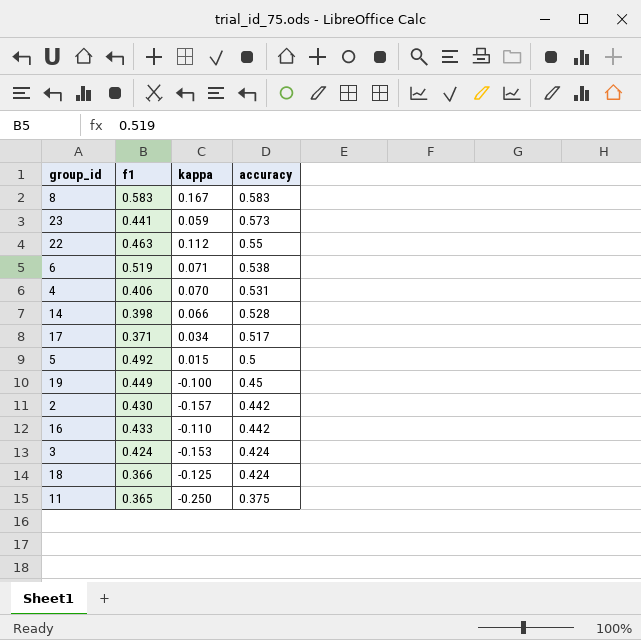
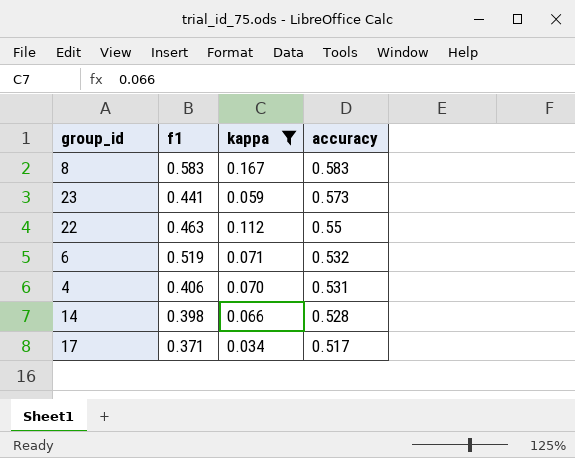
filter: none -> kappa >= 0.034
6 | accuracy: 0.538 -> 0.532

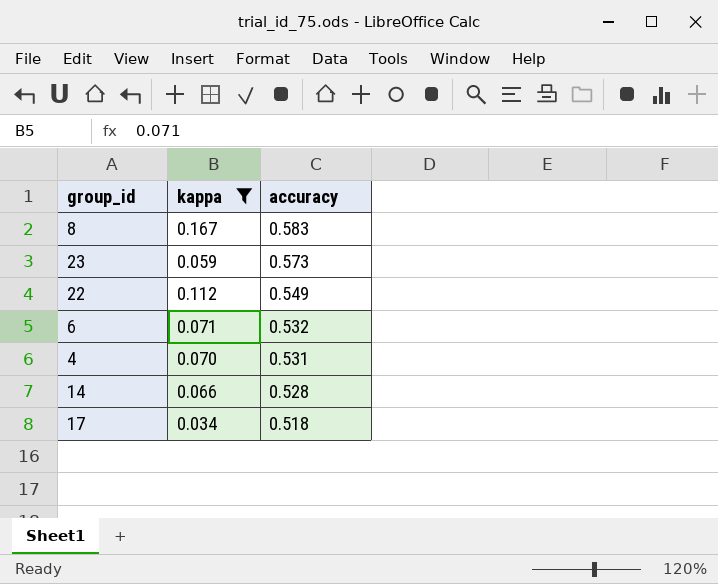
column f1 | position: 2 -> none
22 | accuracy: 0.55 -> 0.549
17 | accuracy: 0.517 -> 0.518

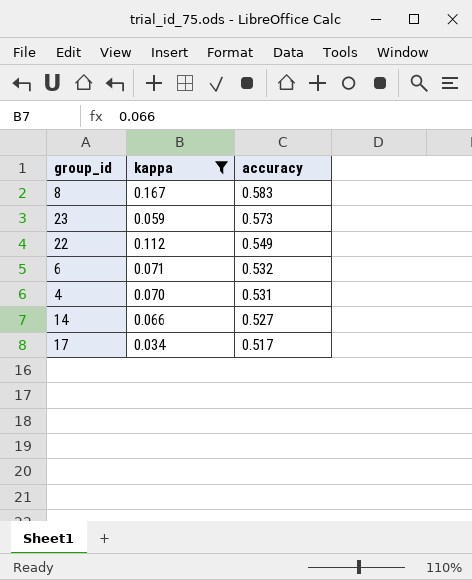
14 | accuracy: 0.528 -> 0.527
17 | accuracy: 0.518 -> 0.517

